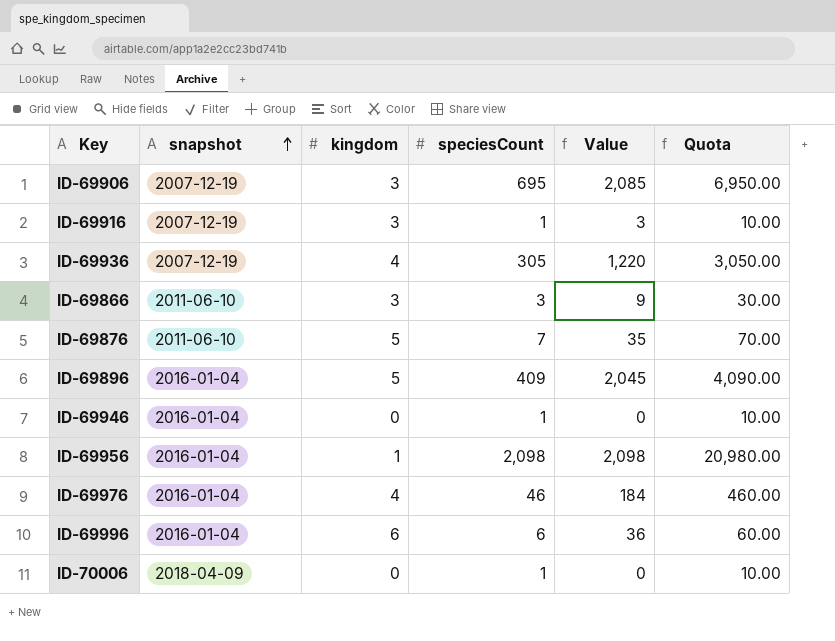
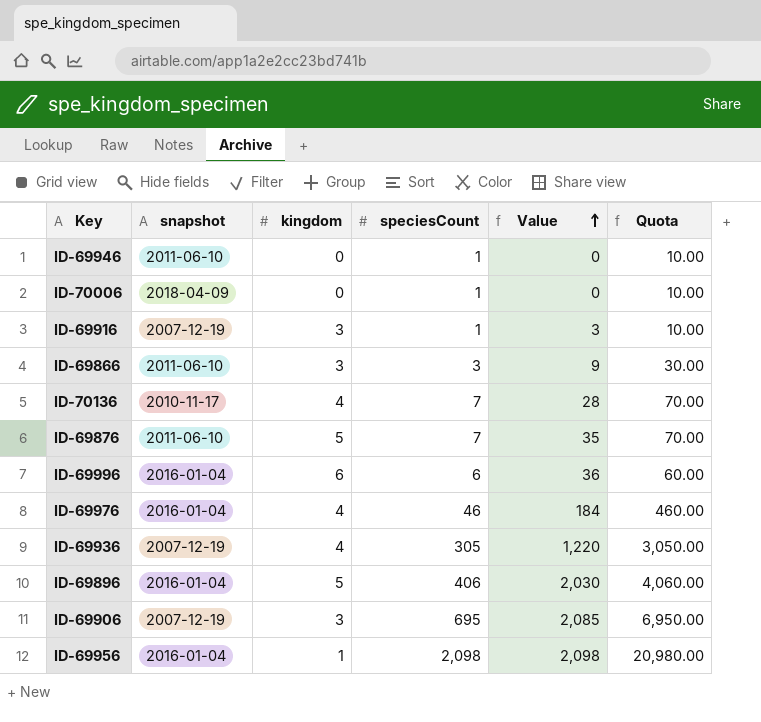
row order: snapshot ascending -> Value ascending
ID-69946 | snapshot: 2016-01-04 -> 2011-06-10
row ID-70136: none -> 2010-11-17 | 4 | 7 | 28 | 70.00
ID-69896 | speciesCount: 409 -> 406
ID-69896 | Value: 2,045 -> 2,030
ID-69896 | Quota: 4,090.00 -> 4,060.00

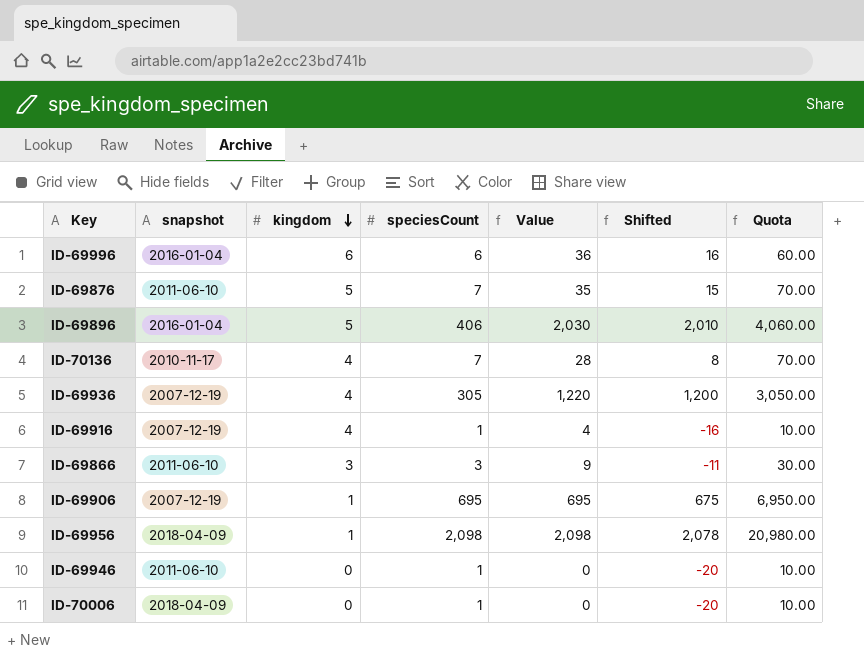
row order: Value ascending -> kingdom descending
column Shifted | formula: none -> [Value] - 20
row ID-69976: 2016-01-04 | 4 | 46 | 184 | 460.00 -> none
ID-69916 | kingdom: 3 -> 4
ID-69916 | Value: 3 -> 4
ID-69906 | kingdom: 3 -> 1
ID-69906 | Value: 2,085 -> 695
ID-69956 | snapshot: 2016-01-04 -> 2018-04-09

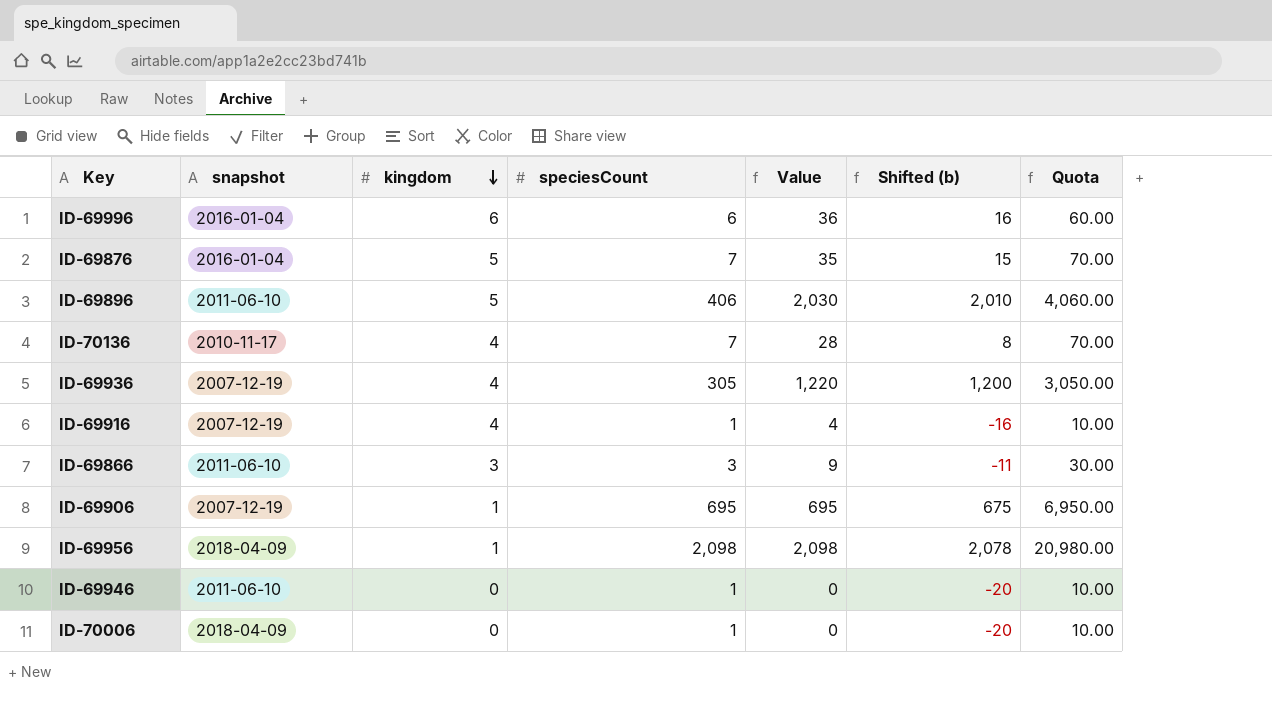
column name: Shifted -> Shifted (b)
ID-69876 | snapshot: 2011-06-10 -> 2016-01-04
ID-69896 | snapshot: 2016-01-04 -> 2011-06-10

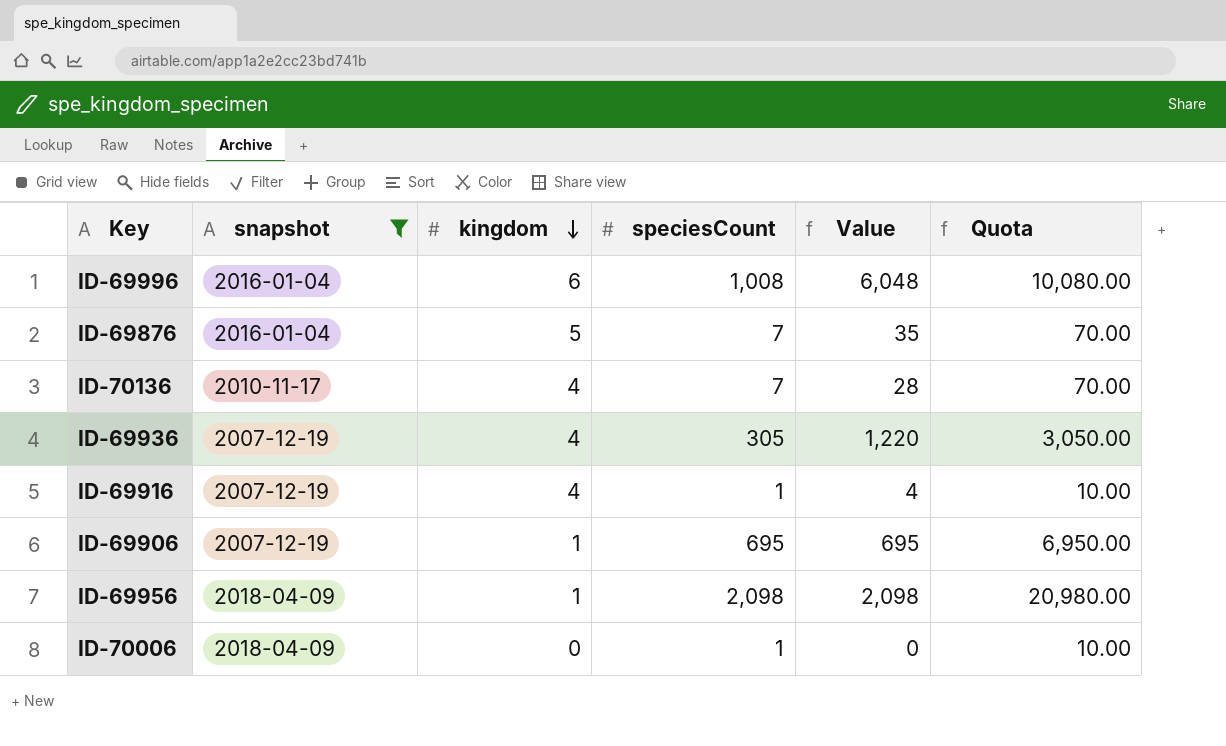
filter: none -> snapshot != 2011-06-10
column Shifted (b) | formula: [Value] - 20 -> none
ID-69996 | speciesCount: 6 -> 1,008
ID-69996 | Value: 36 -> 6,048
ID-69996 | Quota: 60.00 -> 10,080.00

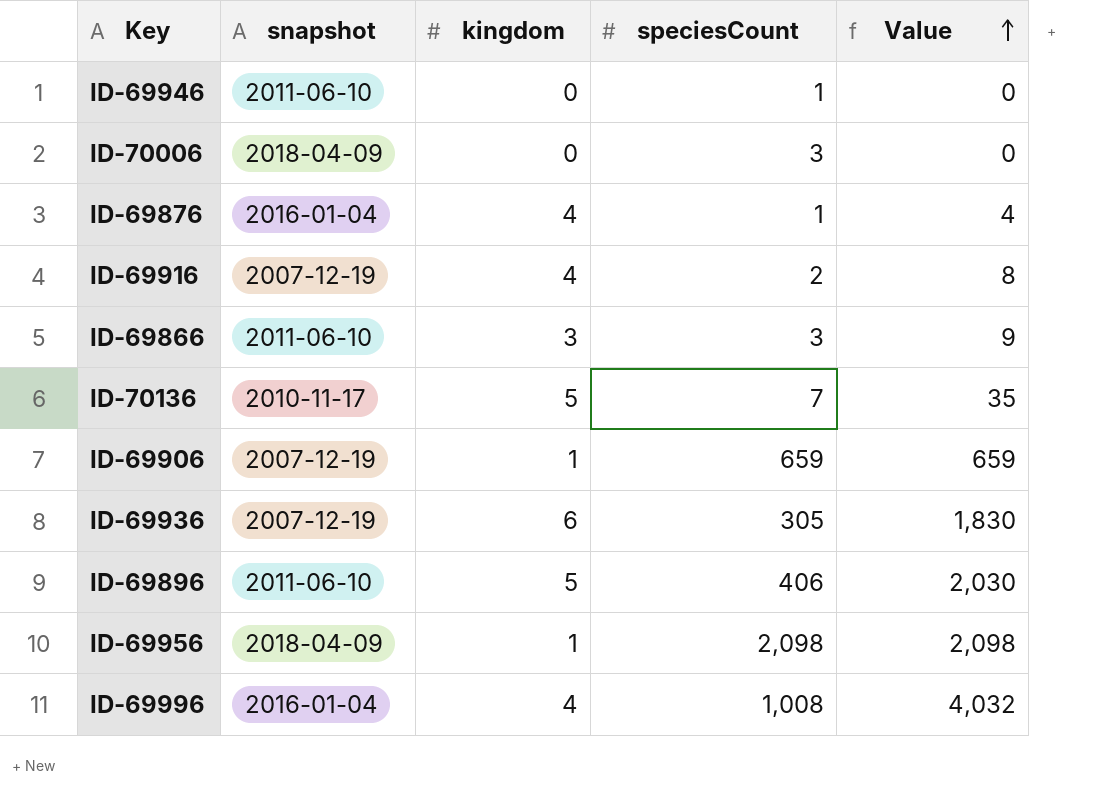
filter: snapshot != 2011-06-10 -> none
row order: kingdom descending -> Value ascending
column Quota | formula: [speciesCount] * 10 -> none
ID-70006 | speciesCount: 1 -> 3
ID-69876 | kingdom: 5 -> 4
ID-69876 | speciesCount: 7 -> 1
ID-69876 | Value: 35 -> 4
ID-69916 | speciesCount: 1 -> 2
ID-69916 | Value: 4 -> 8
ID-70136 | kingdom: 4 -> 5
ID-70136 | Value: 28 -> 35
ID-69906 | speciesCount: 695 -> 659
ID-69906 | Value: 695 -> 659
ID-69936 | kingdom: 4 -> 6
ID-69936 | Value: 1,220 -> 1,830
ID-69996 | kingdom: 6 -> 4
ID-69996 | Value: 6,048 -> 4,032

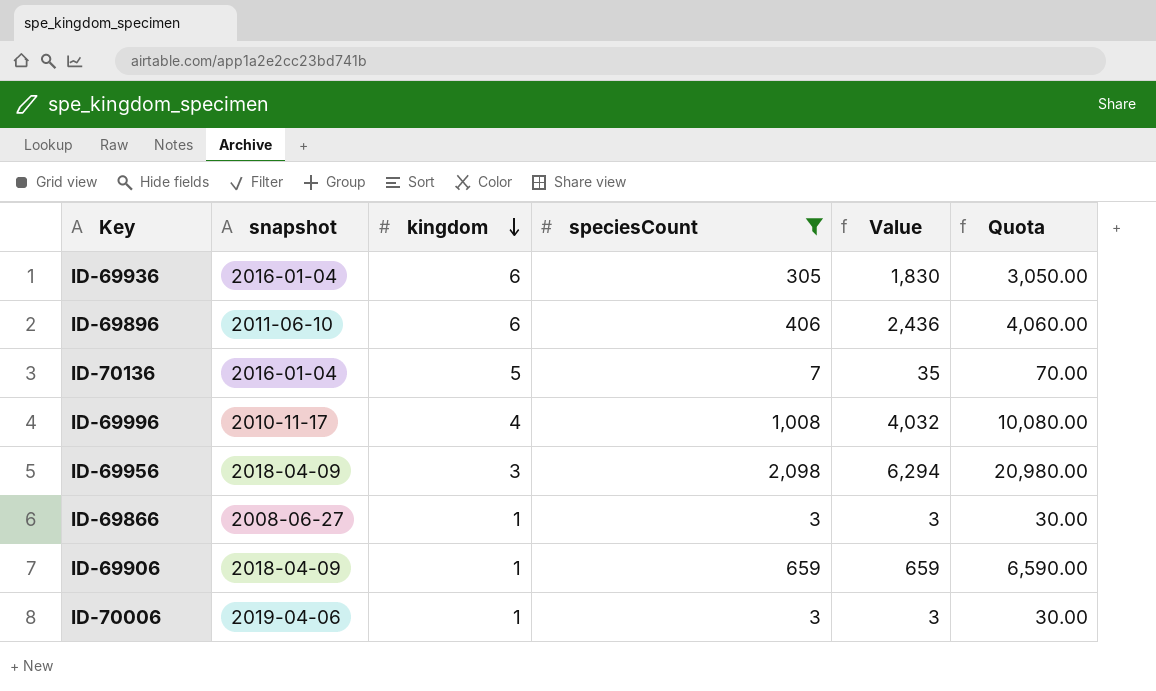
filter: none -> speciesCount >= 3
row order: Value ascending -> kingdom descending
column Quota | formula: none -> [speciesCount] * 10
ID-69936 | snapshot: 2007-12-19 -> 2016-01-04
ID-69896 | kingdom: 5 -> 6
ID-69896 | Value: 2,030 -> 2,436
ID-70136 | snapshot: 2010-11-17 -> 2016-01-04
ID-69996 | snapshot: 2016-01-04 -> 2010-11-17
ID-69956 | kingdom: 1 -> 3
ID-69956 | Value: 2,098 -> 6,294
ID-69866 | snapshot: 2011-06-10 -> 2008-06-27
ID-69866 | kingdom: 3 -> 1
ID-69866 | Value: 9 -> 3
ID-69906 | snapshot: 2007-12-19 -> 2018-04-09
ID-70006 | snapshot: 2018-04-09 -> 2019-04-06
ID-70006 | kingdom: 0 -> 1
ID-70006 | Value: 0 -> 3

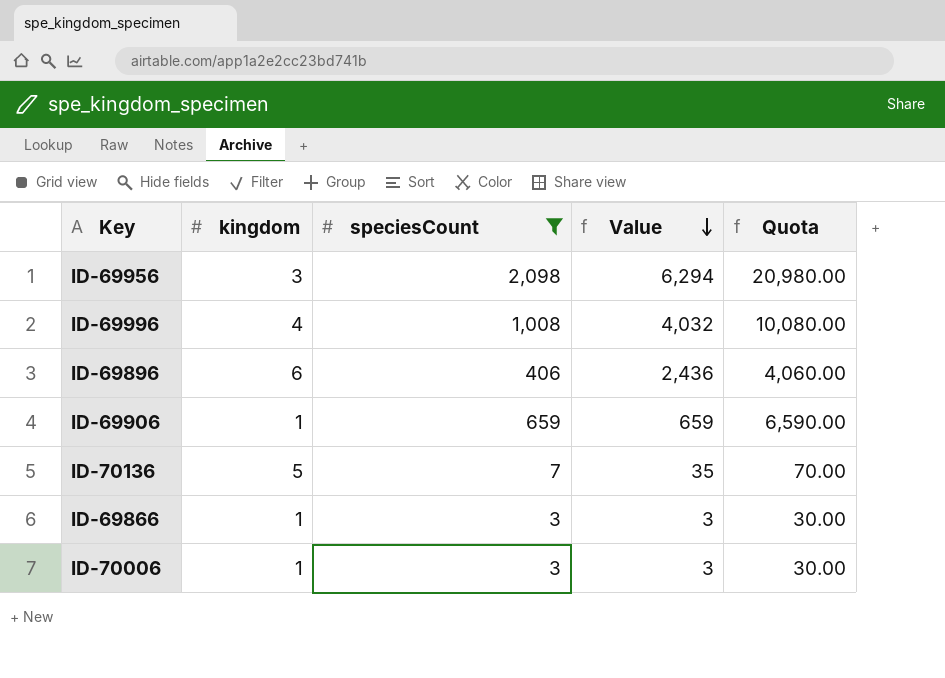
row order: kingdom descending -> Value descending
column snapshot | position: 2 -> none
row ID-69936: 2016-01-04 | 6 | 305 | 1,830 | 3,050.00 -> none

